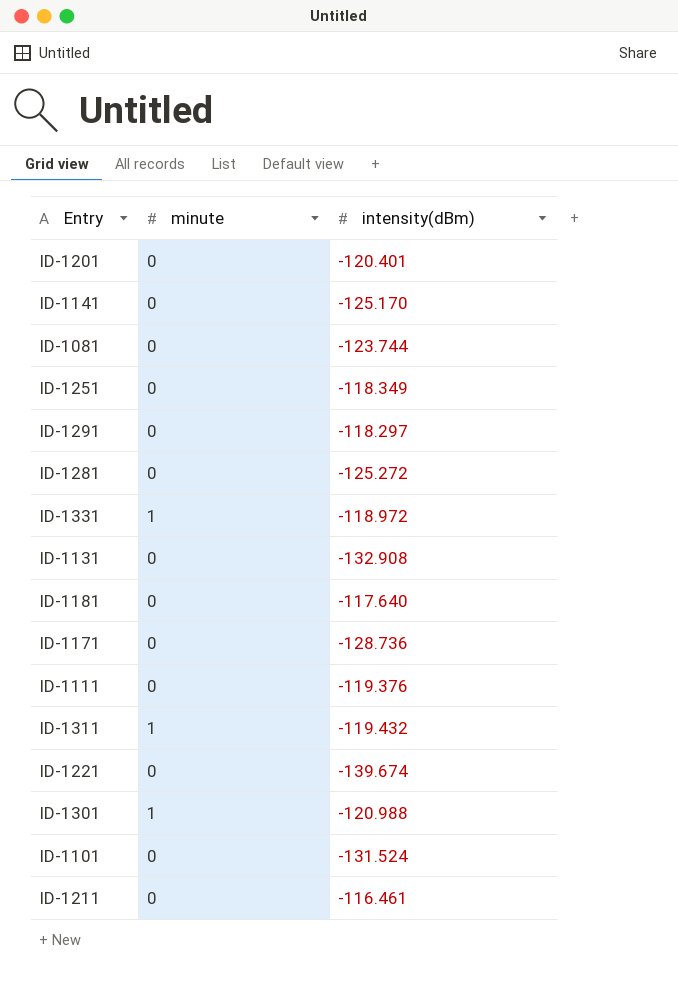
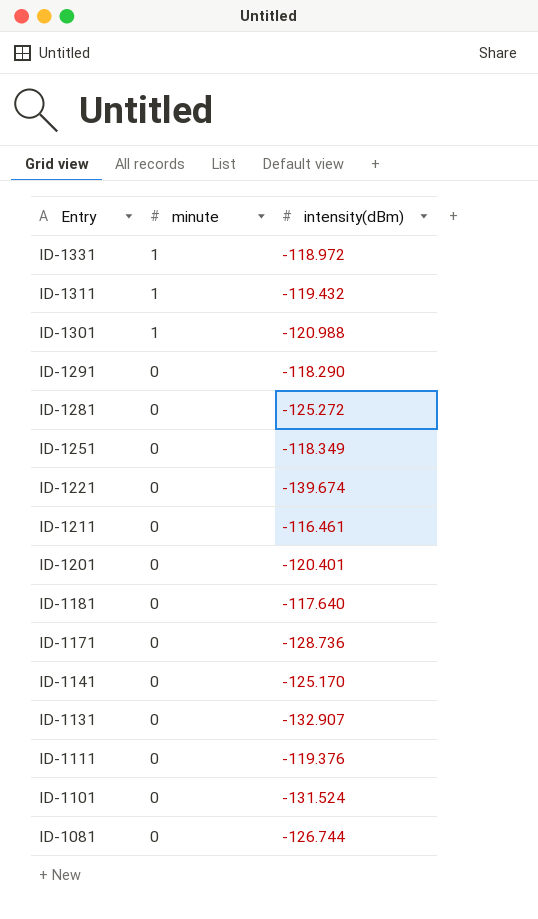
row order: none -> Entry descending
ID-1291 | intensity(dBm): -118.297 -> -118.290
ID-1131 | intensity(dBm): -132.908 -> -132.907
ID-1081 | intensity(dBm): -123.744 -> -126.744

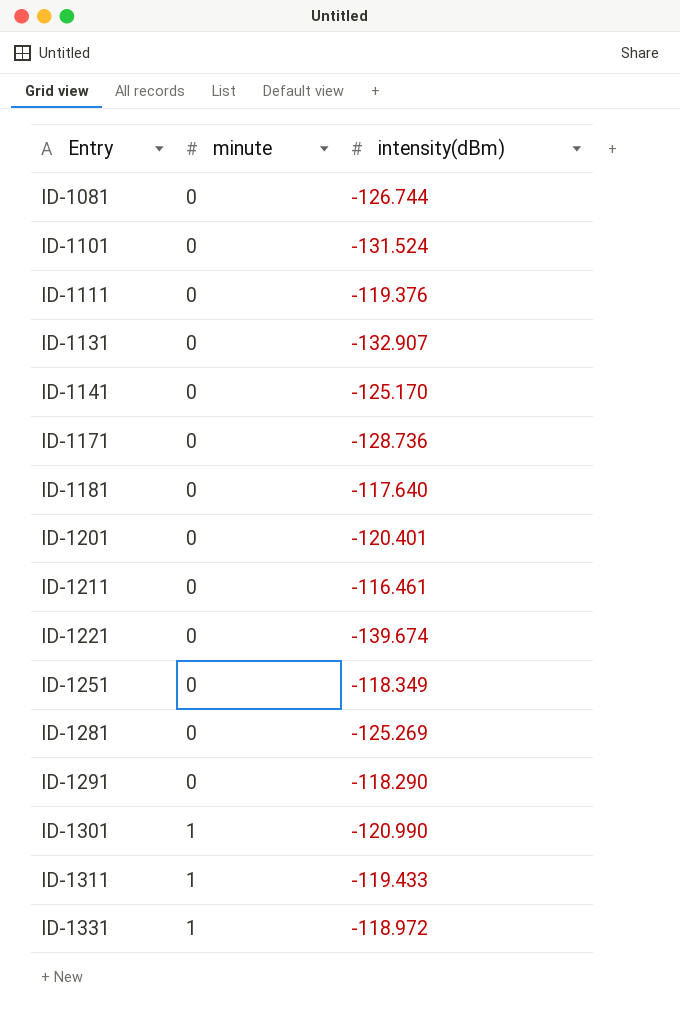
row order: Entry descending -> Entry ascending
ID-1281 | intensity(dBm): -125.272 -> -125.269
ID-1301 | intensity(dBm): -120.988 -> -120.990
ID-1311 | intensity(dBm): -119.432 -> -119.433

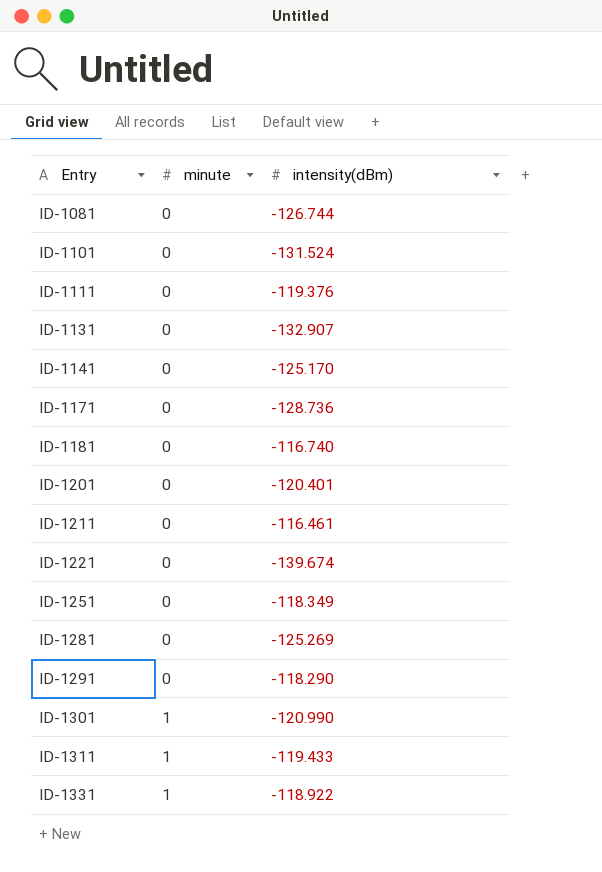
ID-1181 | intensity(dBm): -117.640 -> -116.740
ID-1331 | intensity(dBm): -118.972 -> -118.922

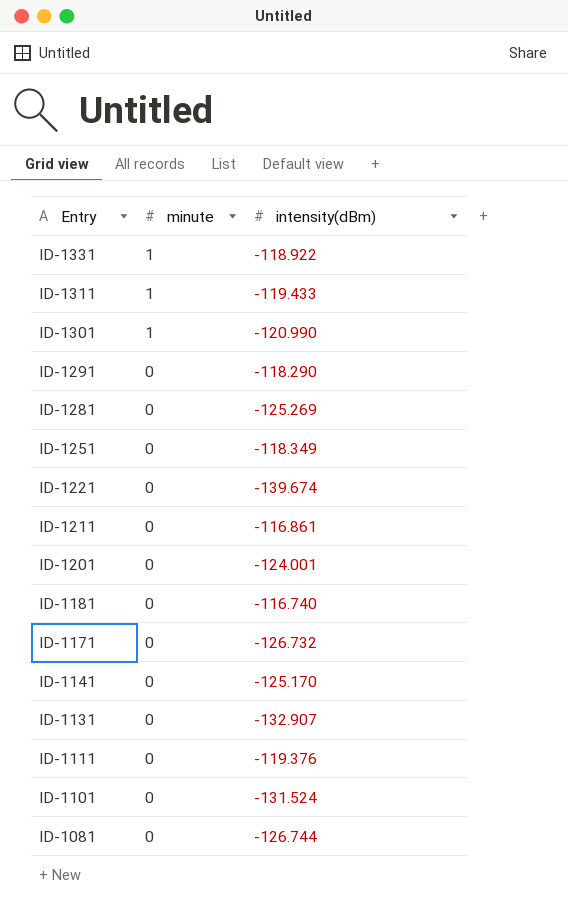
row order: Entry ascending -> Entry descending
ID-1211 | intensity(dBm): -116.461 -> -116.861
ID-1201 | intensity(dBm): -120.401 -> -124.001
ID-1171 | intensity(dBm): -128.736 -> -126.732

